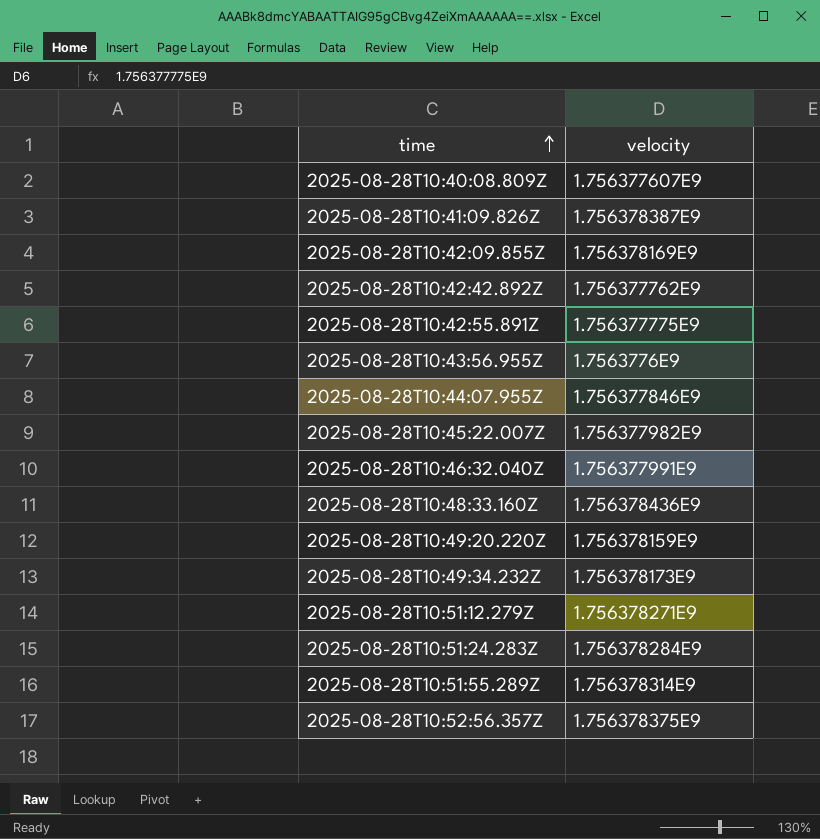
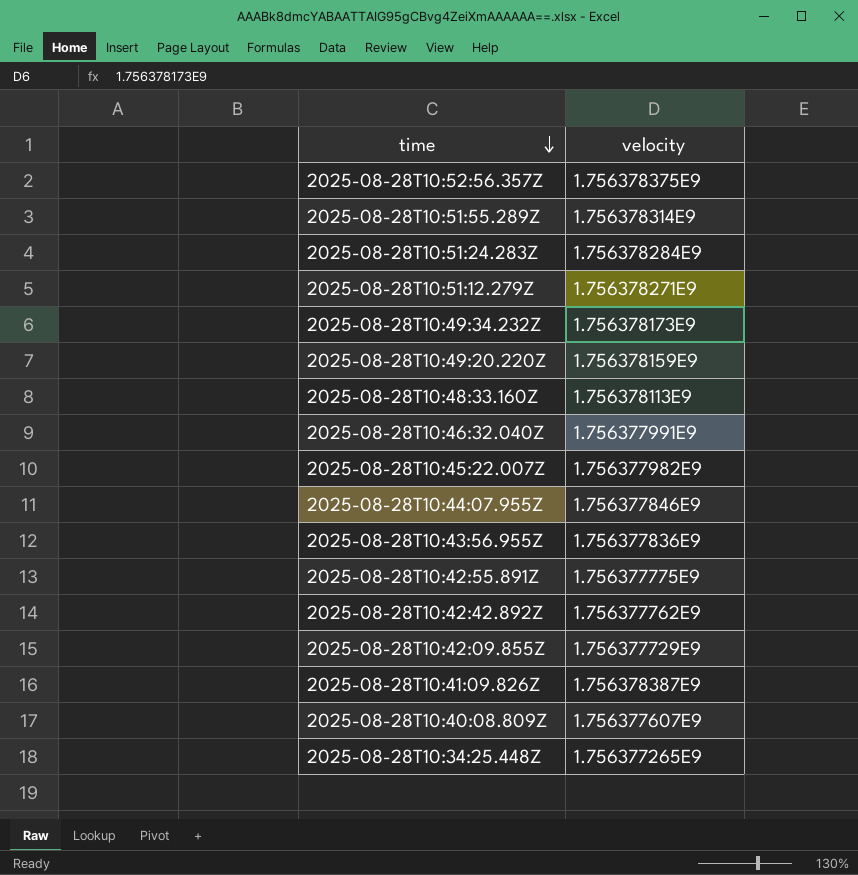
row order: time ascending -> time descending
2025-08-28T10:48:33.160Z | velocity: 1.756378436E9 -> 1.756378113E9
2025-08-28T10:43:56.955Z | velocity: 1.7563776E9 -> 1.756377836E9
2025-08-28T10:42:09.855Z | velocity: 1.756378169E9 -> 1.756377729E9
row 2025-08-28T10:34:25.448Z: none -> 1.756377265E9

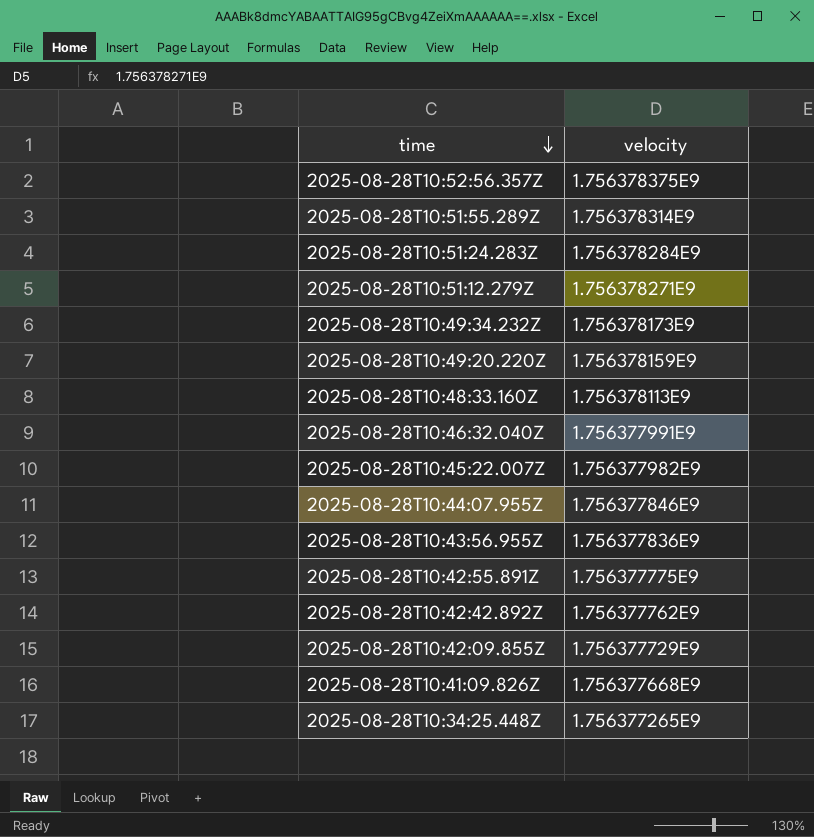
row 2025-08-28T10:40:08.809Z: 1.756377607E9 -> none
2025-08-28T10:41:09.826Z | velocity: 1.756378387E9 -> 1.756377668E9

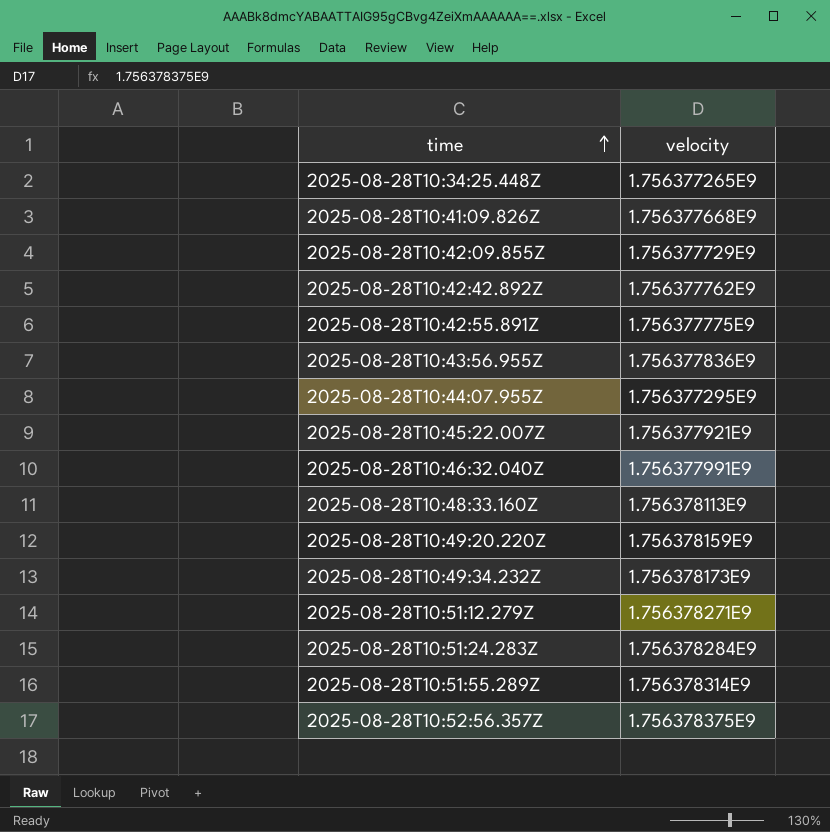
row order: time descending -> time ascending
2025-08-28T10:44:07.955Z | velocity: 1.756377846E9 -> 1.756377295E9
2025-08-28T10:45:22.007Z | velocity: 1.756377982E9 -> 1.756377921E9

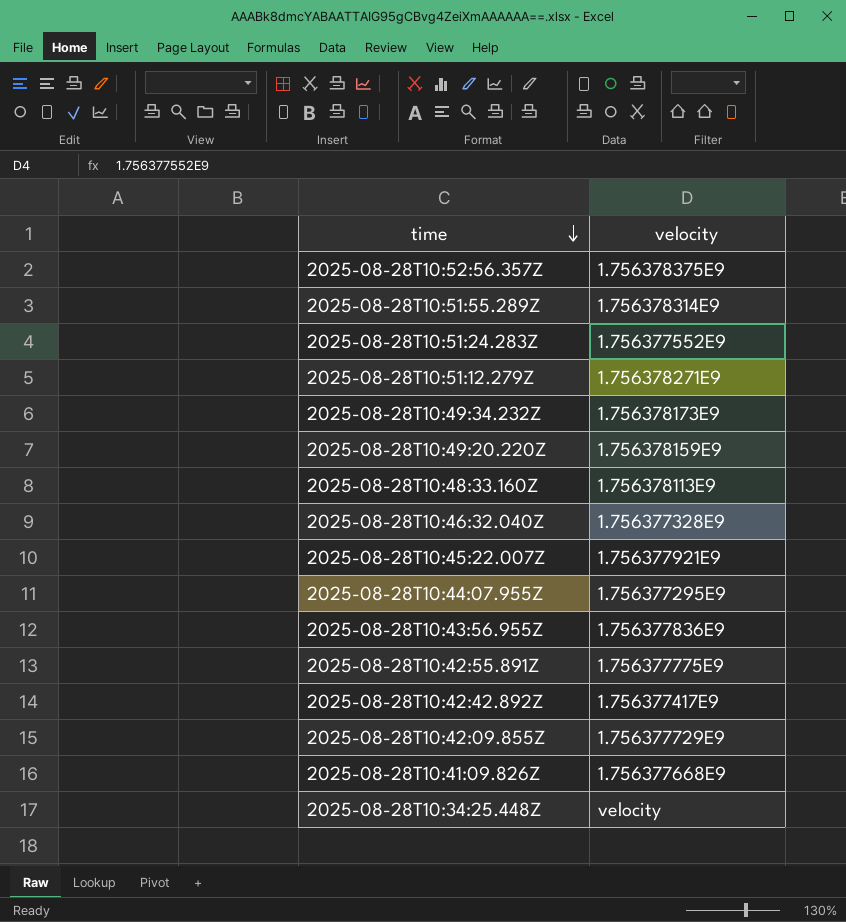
row order: time ascending -> time descending
2025-08-28T10:51:24.283Z | velocity: 1.756378284E9 -> 1.756377552E9
2025-08-28T10:46:32.040Z | velocity: 1.756377991E9 -> 1.756377328E9
2025-08-28T10:42:42.892Z | velocity: 1.756377762E9 -> 1.756377417E9
2025-08-28T10:34:25.448Z | velocity: 1.756377265E9 -> velocity

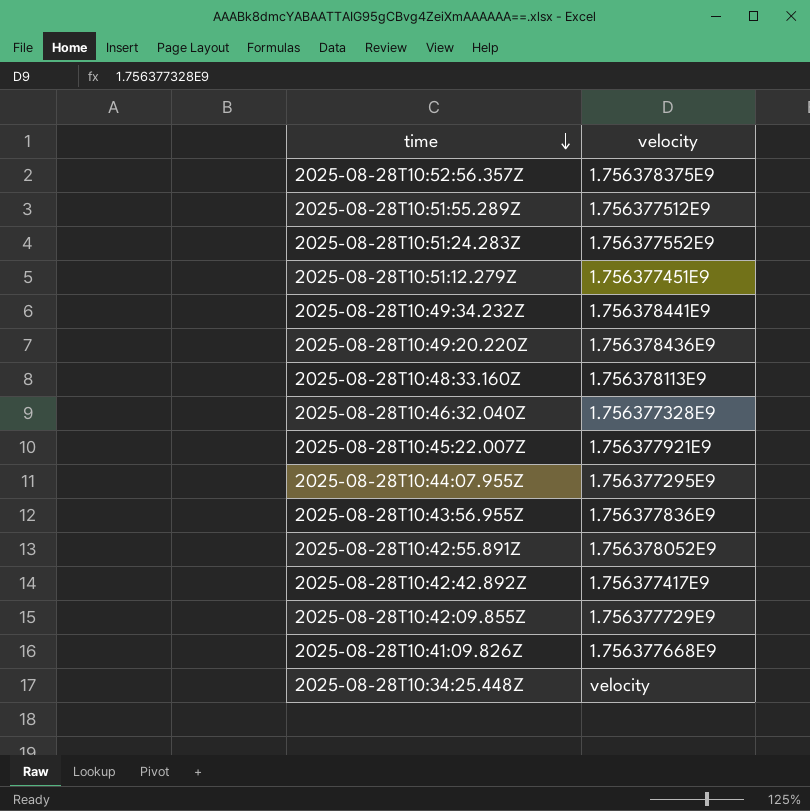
2025-08-28T10:51:55.289Z | velocity: 1.756378314E9 -> 1.756377512E9
2025-08-28T10:51:12.279Z | velocity: 1.756378271E9 -> 1.756377451E9
2025-08-28T10:49:34.232Z | velocity: 1.756378173E9 -> 1.756378441E9
2025-08-28T10:49:20.220Z | velocity: 1.756378159E9 -> 1.756378436E9
2025-08-28T10:42:55.891Z | velocity: 1.756377775E9 -> 1.756378052E9

